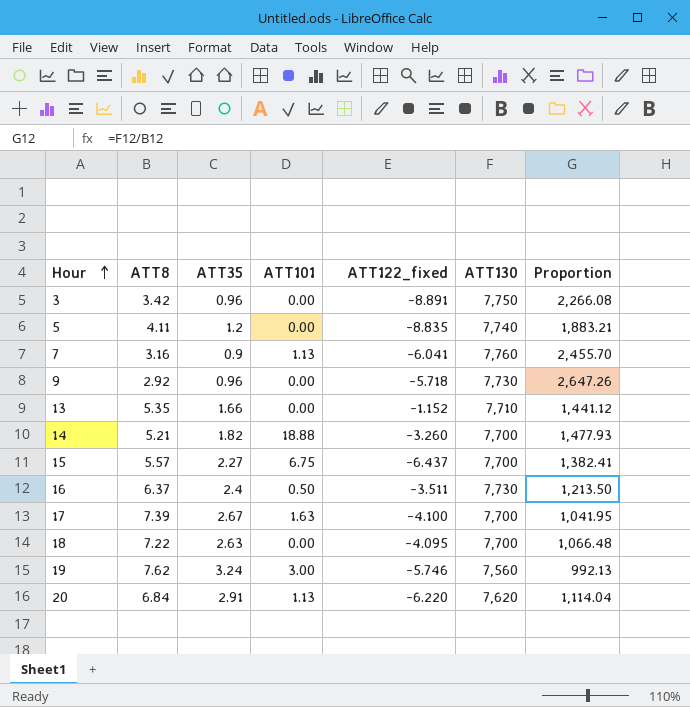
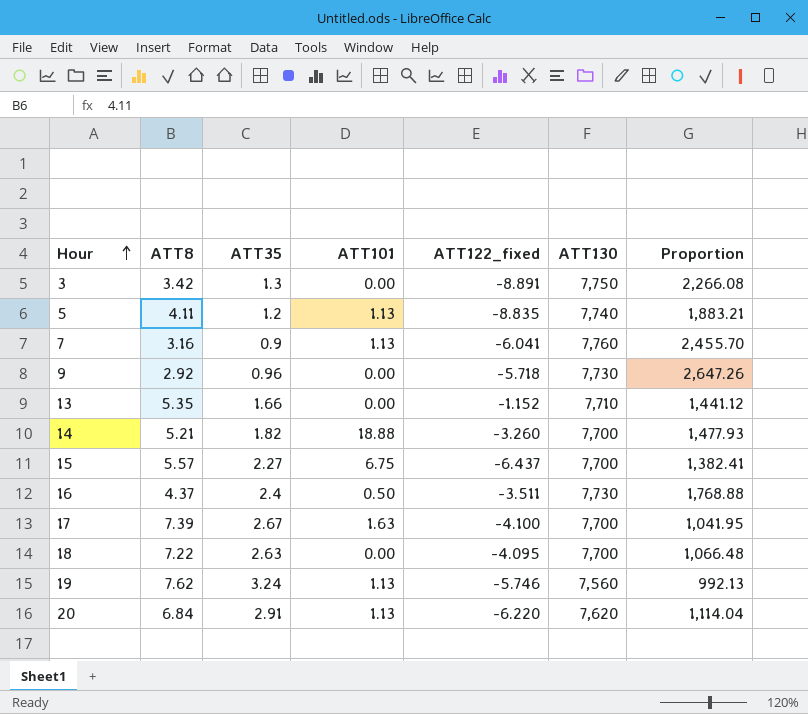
3 | ATT35: 0.96 -> 1.3
5 | ATT101: 0.00 -> 1.13
16 | ATT8: 6.37 -> 4.37
16 | Proportion: 1,213.50 -> 1,768.88
19 | ATT101: 3.00 -> 1.13

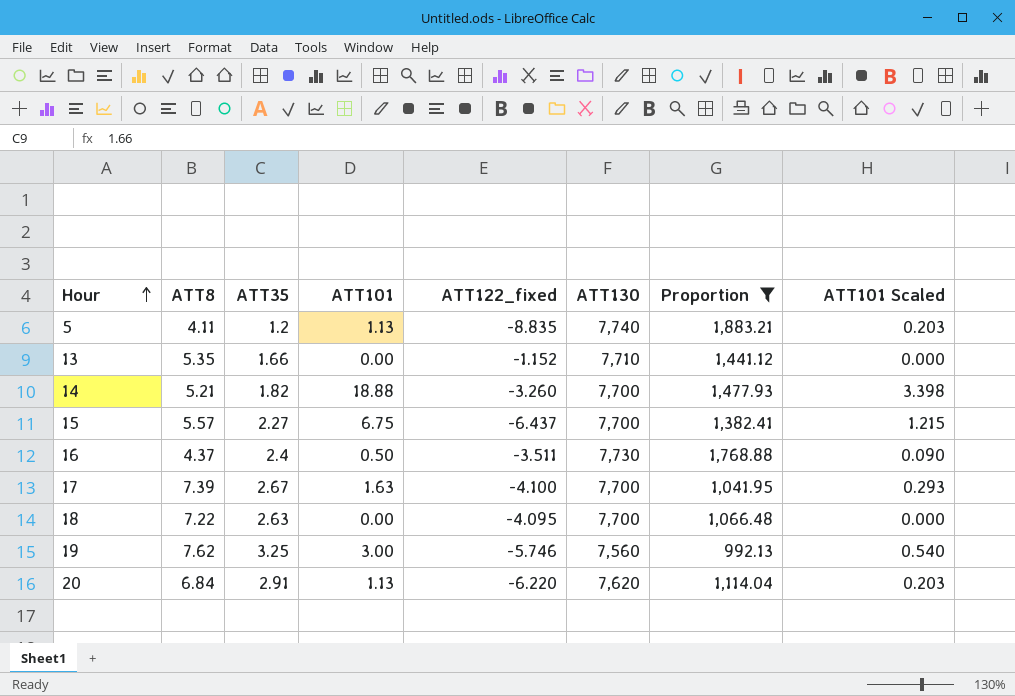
filter: none -> Proportion <= 1,883.21
column ATT101 Scaled | formula: none -> [ATT101] * 0.18
19 | ATT35: 3.24 -> 3.25
19 | ATT101: 1.13 -> 3.00

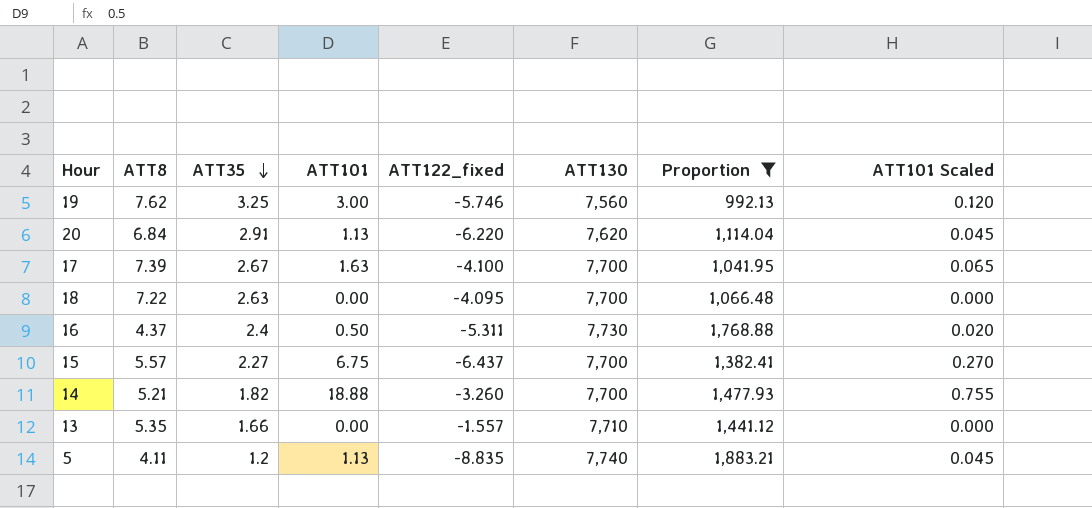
row order: Hour ascending -> ATT35 descending
column ATT101 Scaled | formula: [ATT101] * 0.18 -> [ATT101] * 0.04
16 | ATT122_fixed: -3.511 -> -5.311
13 | ATT122_fixed: -1.152 -> -1.557

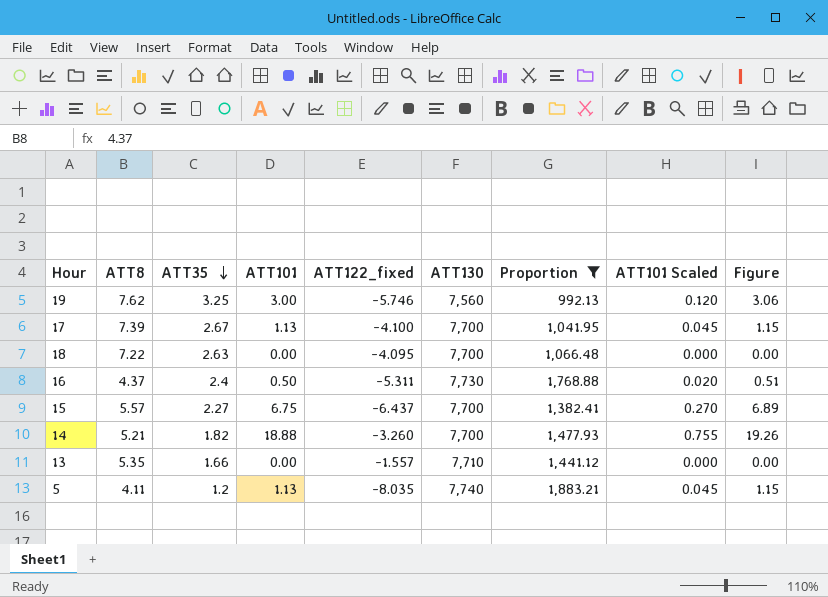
column Figure | formula: none -> [ATT101] * 1.02
row 20: 6.84 | 2.91 | 1.13 | -6.220 | 7,620 | 1,114.04 | 0.045 -> none
17 | ATT101: 1.63 -> 1.13
17 | ATT101 Scaled: 0.065 -> 0.045
5 | ATT122_fixed: -8.835 -> -8.035

